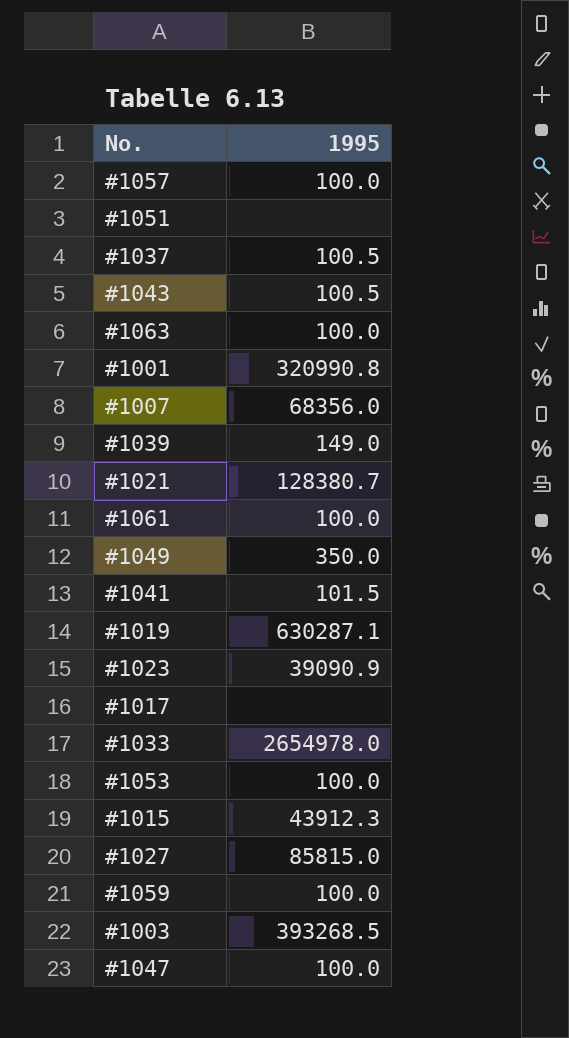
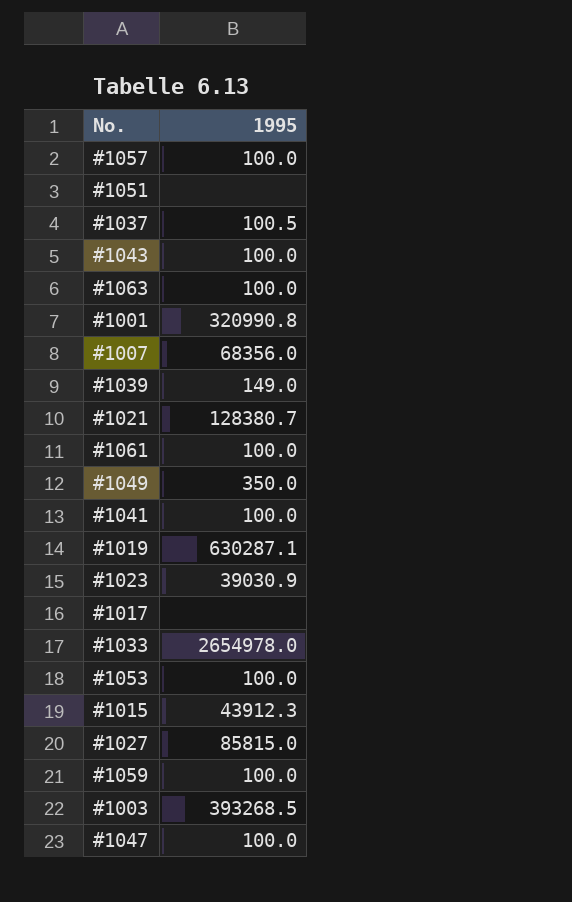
#1043 | 1995: 100.5 -> 100.0
#1041 | 1995: 101.5 -> 100.0
#1023 | 1995: 39090.9 -> 39030.9

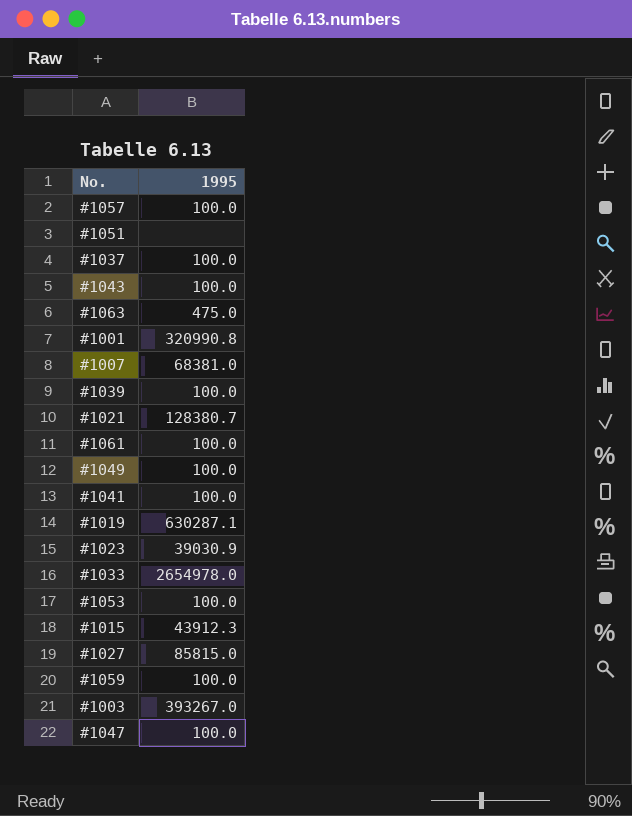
row #1017: none -> none
#1037 | 1995: 100.5 -> 100.0
#1063 | 1995: 100.0 -> 475.0
#1007 | 1995: 68356.0 -> 68381.0
#1039 | 1995: 149.0 -> 100.0
#1049 | 1995: 350.0 -> 100.0
#1003 | 1995: 393268.5 -> 393267.0

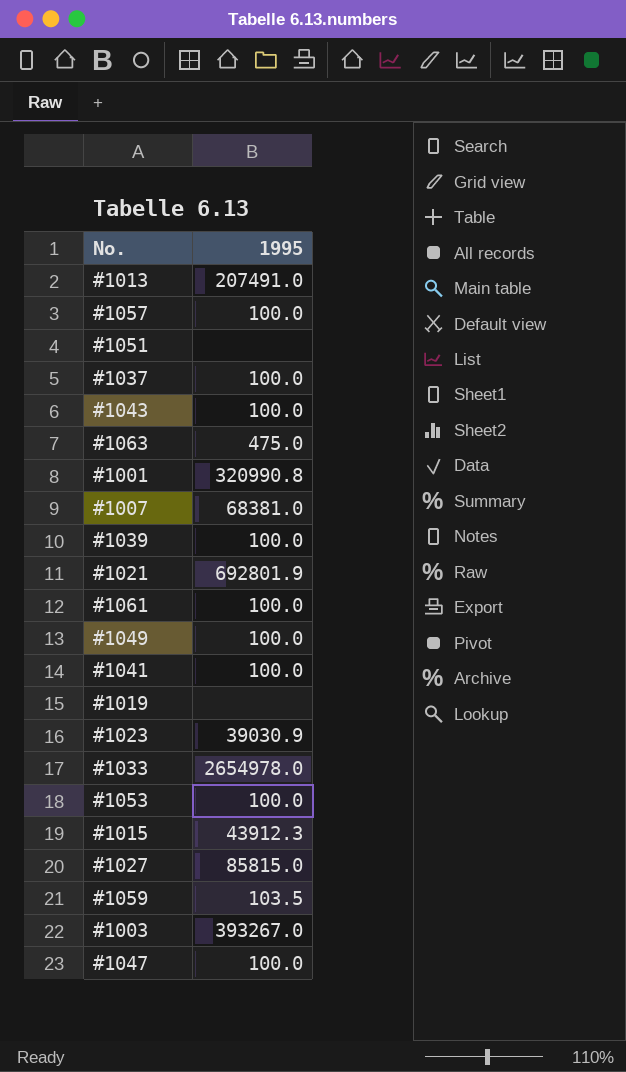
row #1013: none -> 207491.0
#1021 | 1995: 128380.7 -> 692801.9
#1019 | 1995: 630287.1 -> none
#1059 | 1995: 100.0 -> 103.5

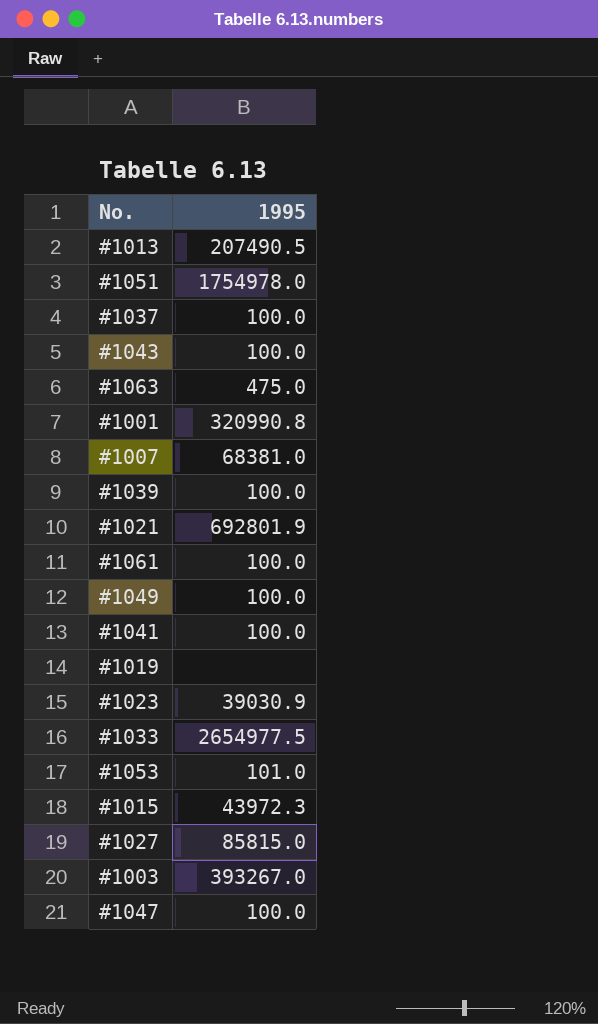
row #1057: 100.0 -> none
row #1059: 103.5 -> none
#1013 | 1995: 207491.0 -> 207490.5
#1051 | 1995: none -> 1754978.0
#1033 | 1995: 2654978.0 -> 2654977.5
#1053 | 1995: 100.0 -> 101.0
#1015 | 1995: 43912.3 -> 43972.3

